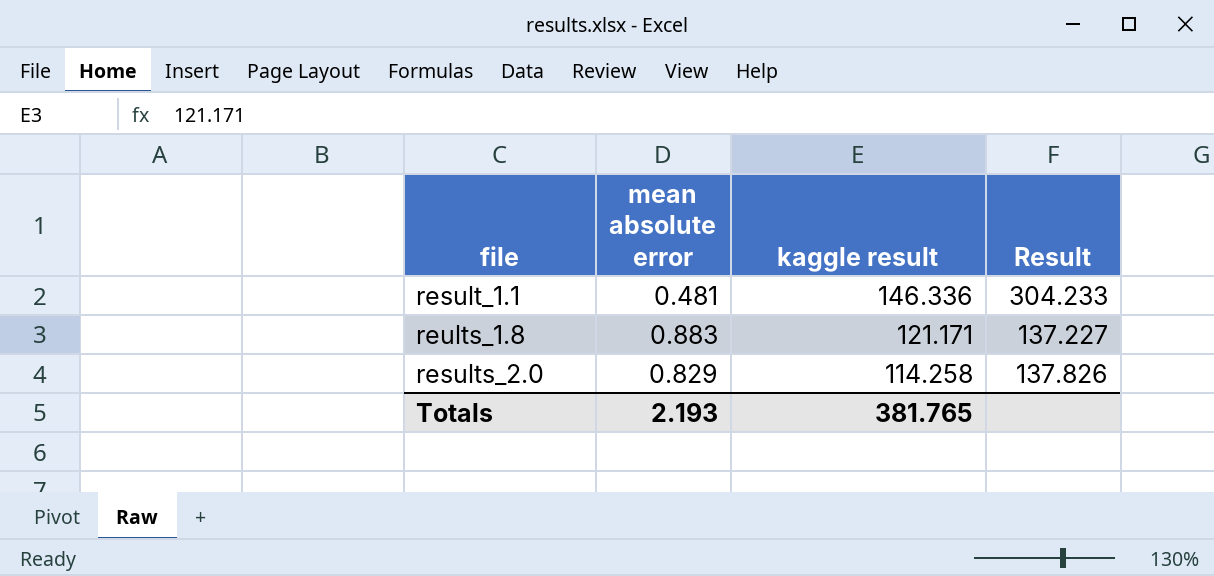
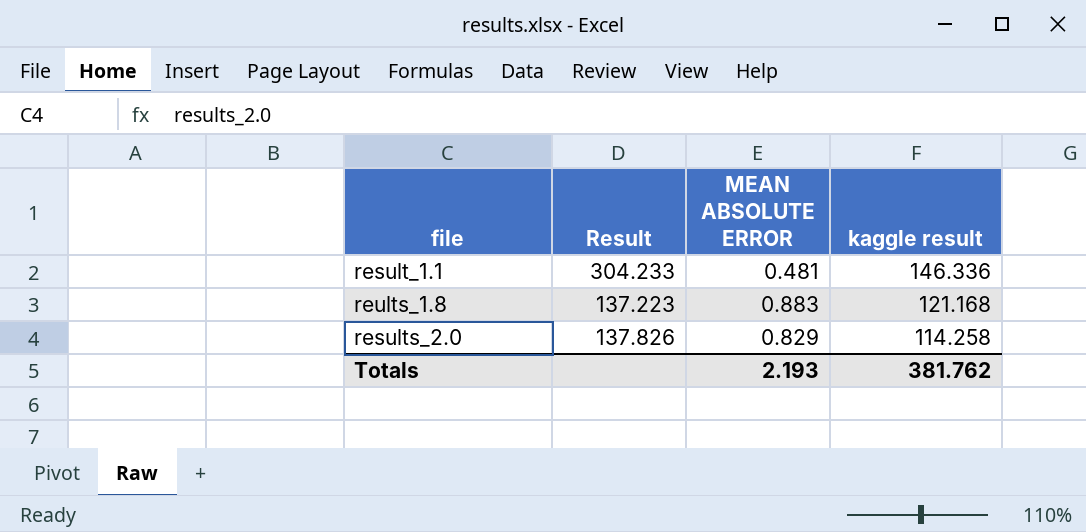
column Result | position: 4 -> 2
column name: mean absolute error -> MEAN ABSOLUTE ERROR
reults_1.8 | Result: 137.227 -> 137.223
reults_1.8 | kaggle result: 121.171 -> 121.168
Totals | kaggle result: 381.765 -> 381.762

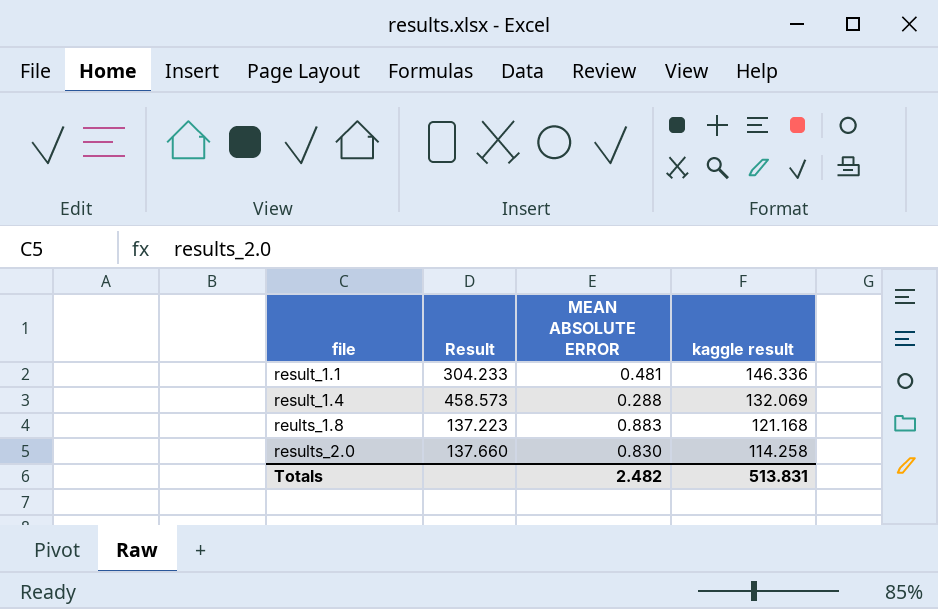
row result_1.4: none -> 458.573 | 0.288 | 132.069
results_2.0 | Result: 137.826 -> 137.660
results_2.0 | MEAN ABSOLUTE ERROR: 0.829 -> 0.830
Totals | MEAN ABSOLUTE ERROR: 2.193 -> 2.482
Totals | kaggle result: 381.762 -> 513.831

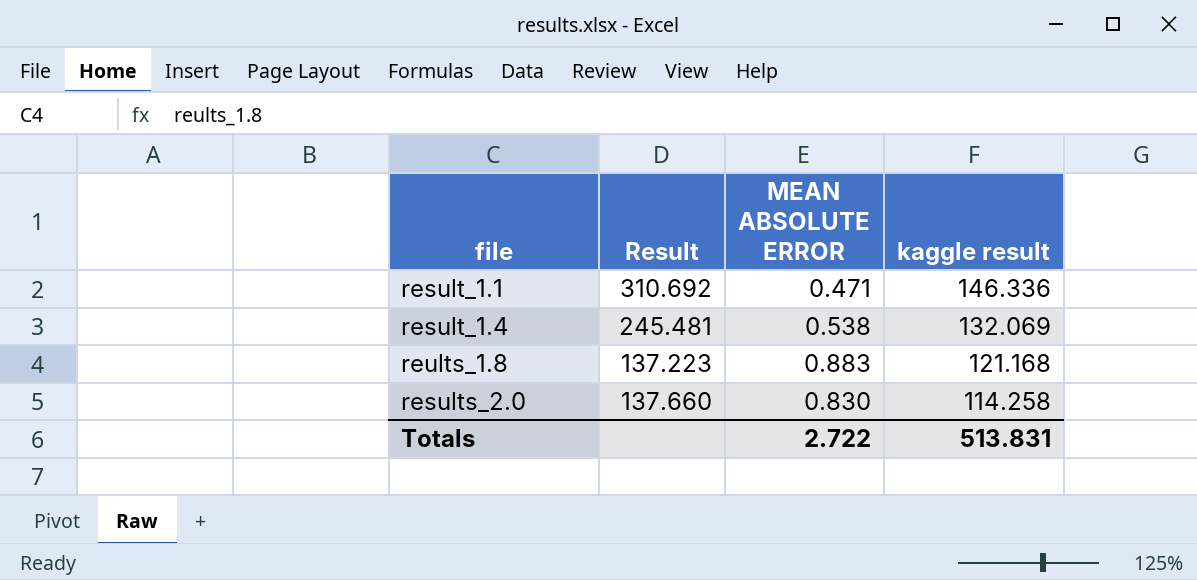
result_1.1 | Result: 304.233 -> 310.692
result_1.1 | MEAN ABSOLUTE ERROR: 0.481 -> 0.471
result_1.4 | Result: 458.573 -> 245.481
result_1.4 | MEAN ABSOLUTE ERROR: 0.288 -> 0.538
Totals | MEAN ABSOLUTE ERROR: 2.482 -> 2.722

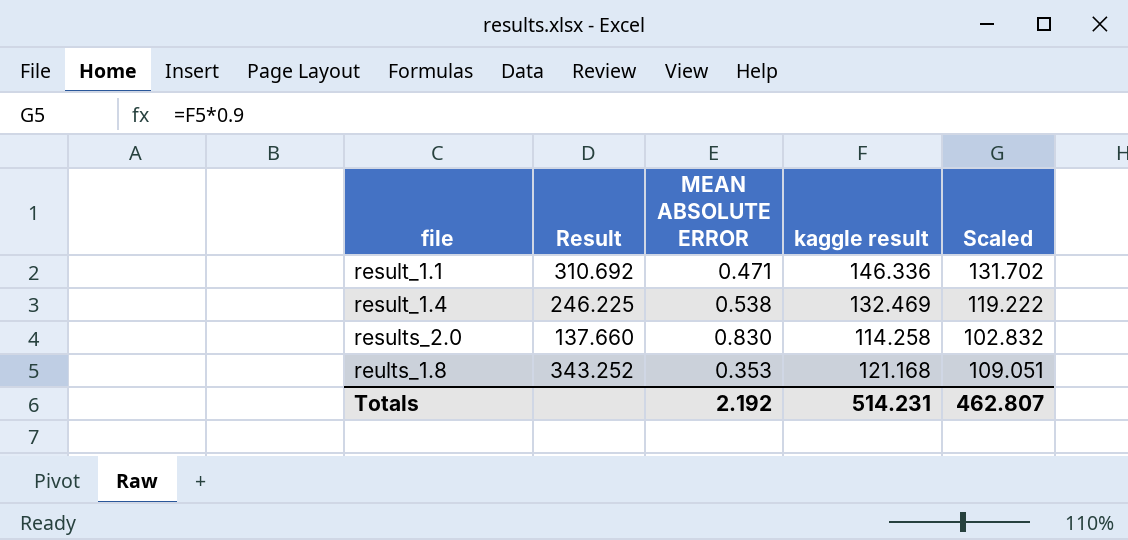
row order: kaggle result descending -> file ascending
column Scaled | formula: none -> [kaggle result] * 0.9
result_1.4 | Result: 245.481 -> 246.225
result_1.4 | kaggle result: 132.069 -> 132.469
reults_1.8 | Result: 137.223 -> 343.252
reults_1.8 | MEAN ABSOLUTE ERROR: 0.883 -> 0.353
Totals | MEAN ABSOLUTE ERROR: 2.722 -> 2.192
Totals | kaggle result: 513.831 -> 514.231

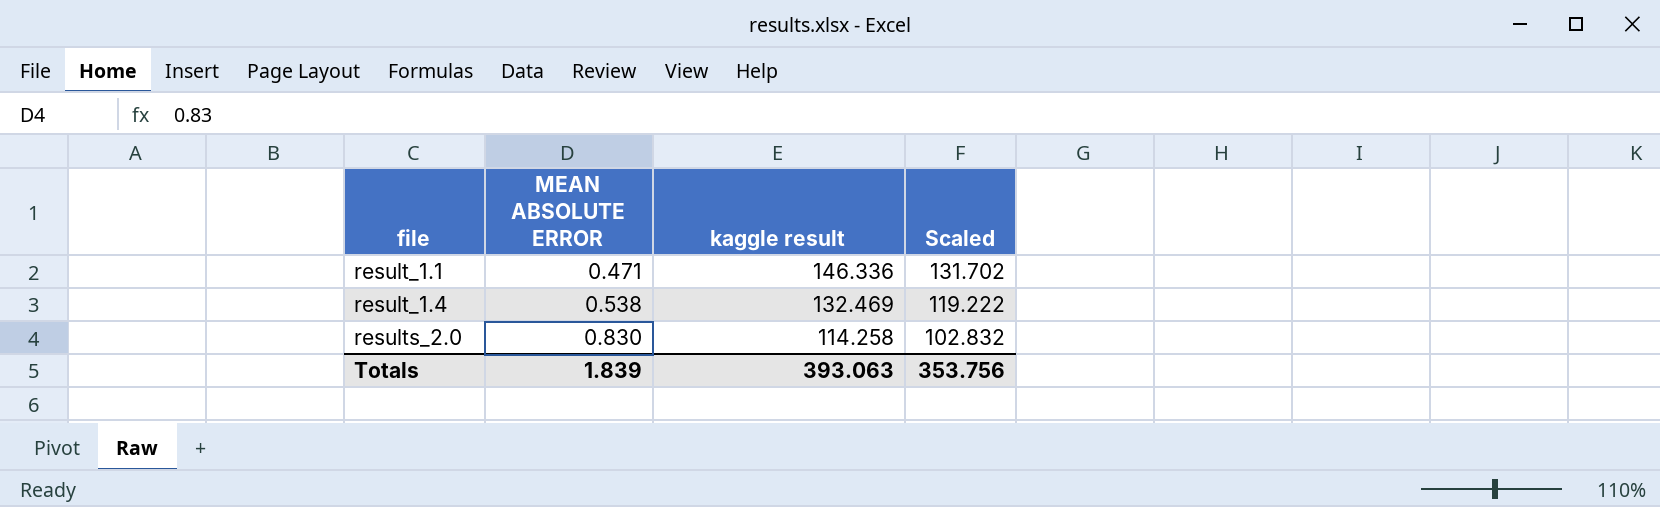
column Result | formula: [kaggle result] / [MEAN ABSOLUTE ERROR] -> none
row reults_1.8: 343.252 | 0.353 | 121.168 | 109.051 -> none
Totals | MEAN ABSOLUTE ERROR: 2.192 -> 1.839
Totals | kaggle result: 514.231 -> 393.063
Totals | Scaled: 462.807 -> 353.756

